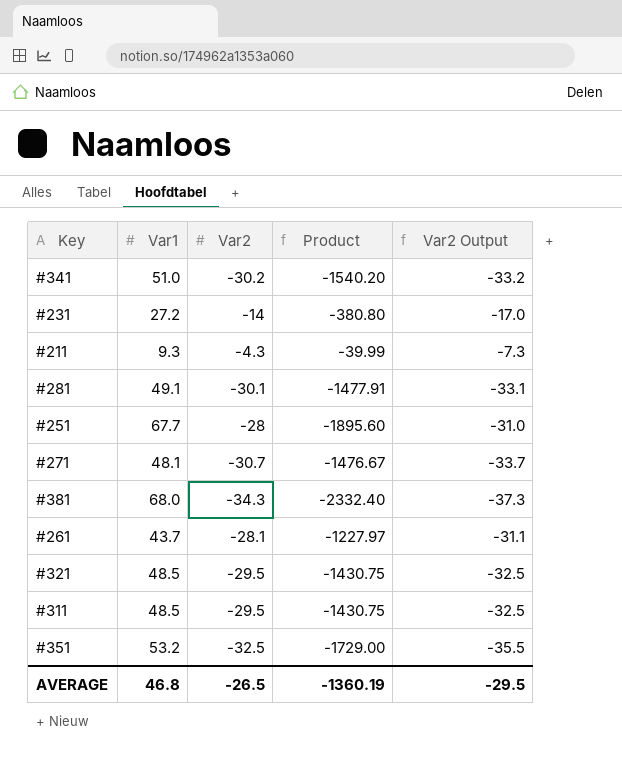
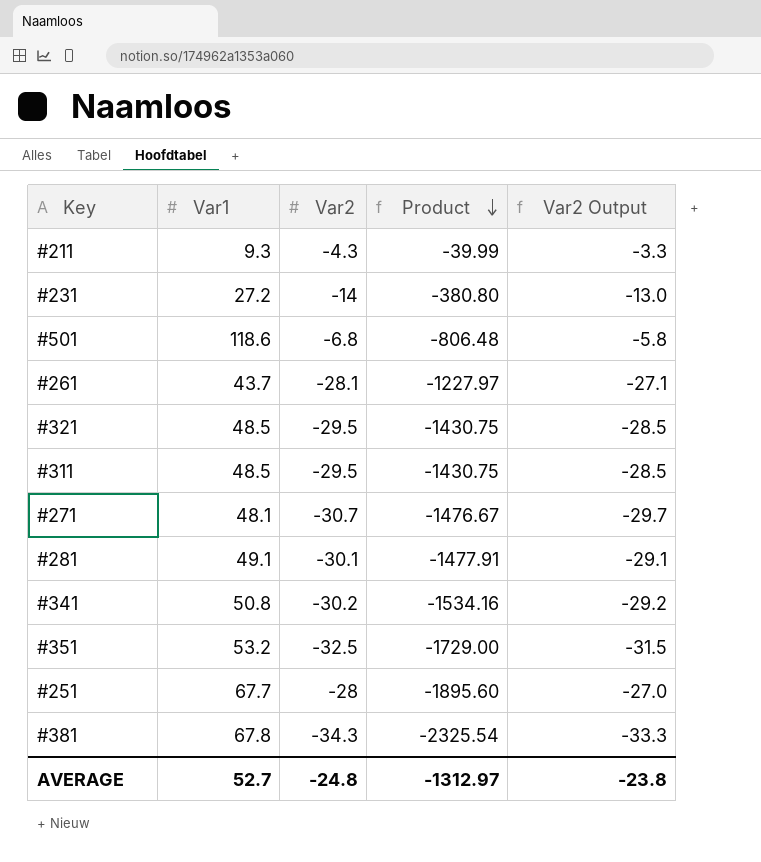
row order: none -> Product descending
column Var2 Output | formula: [Var2] - 3 -> [Var2] + 1
row #501: none -> 118.6 | -6.8 | -806.48 | -5.8
#341 | Var1: 51.0 -> 50.8
#341 | Product: -1540.20 -> -1534.16
#381 | Var1: 68.0 -> 67.8
#381 | Product: -2332.40 -> -2325.54
AVERAGE | Var1: 46.8 -> 52.7
AVERAGE | Var2: -26.5 -> -24.8
AVERAGE | Product: -1360.19 -> -1312.97
AVERAGE | Var2 Output: -29.5 -> -23.8

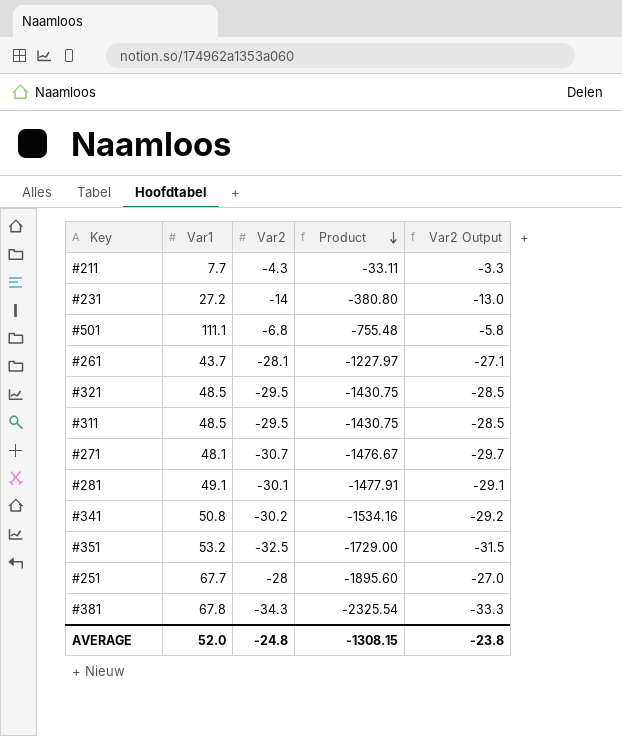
#211 | Var1: 9.3 -> 7.7
#211 | Product: -39.99 -> -33.11
#501 | Var1: 118.6 -> 111.1
#501 | Product: -806.48 -> -755.48
AVERAGE | Var1: 52.7 -> 52.0
AVERAGE | Product: -1312.97 -> -1308.15

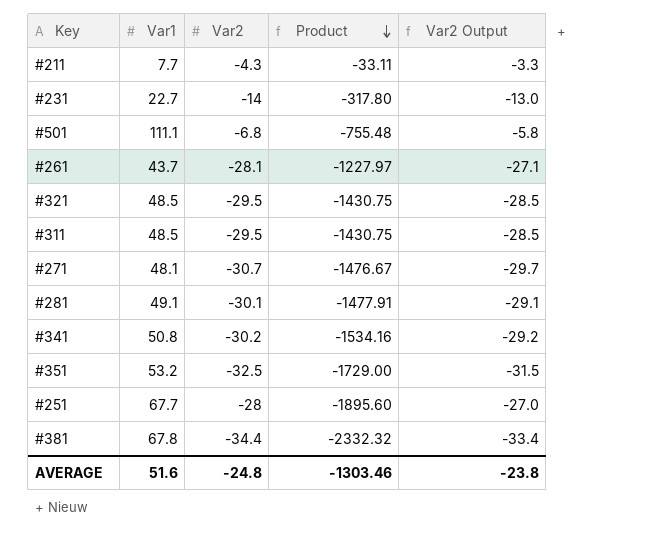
#231 | Var1: 27.2 -> 22.7
#231 | Product: -380.80 -> -317.80
#381 | Var2: -34.3 -> -34.4
#381 | Product: -2325.54 -> -2332.32
#381 | Var2 Output: -33.3 -> -33.4
AVERAGE | Var1: 52.0 -> 51.6
AVERAGE | Product: -1308.15 -> -1303.46

